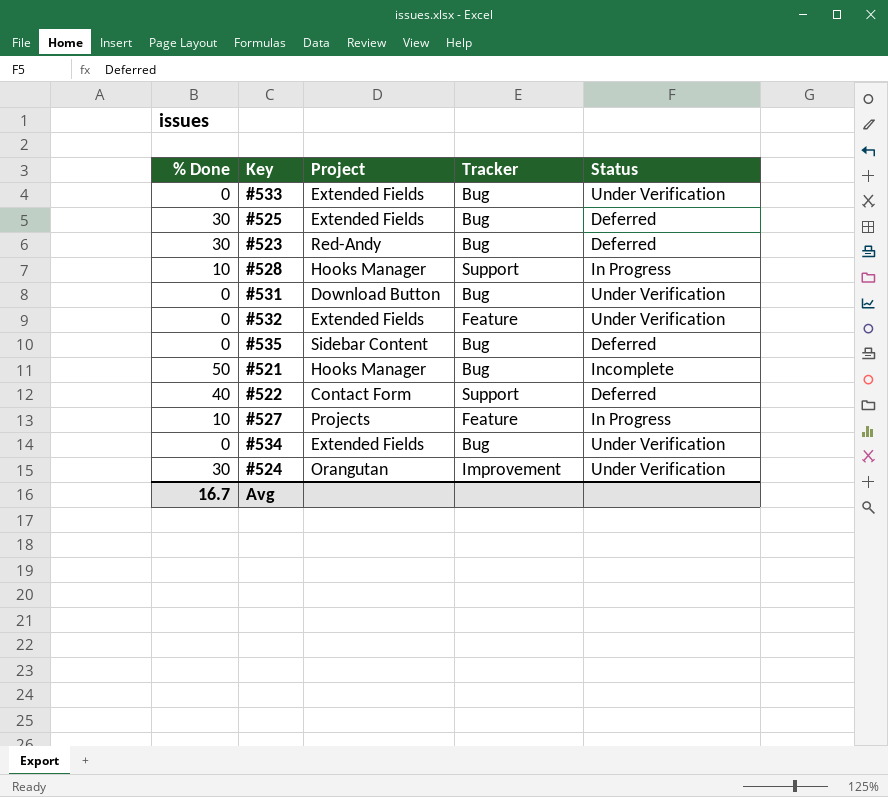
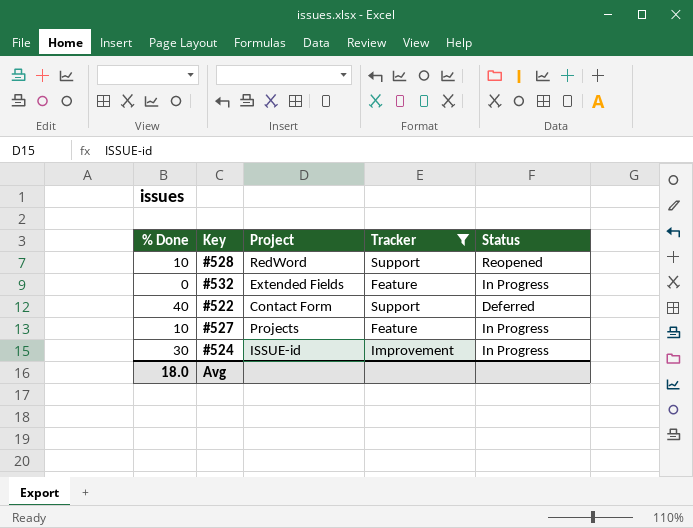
filter: none -> Tracker != Bug
#528 | Project: Hooks Manager -> RedWord
#528 | Status: In Progress -> Reopened
#532 | Status: Under Verification -> In Progress
#524 | Project: Orangutan -> ISSUE-id
#524 | Status: Under Verification -> In Progress
Avg | % Done: 16.7 -> 18.0

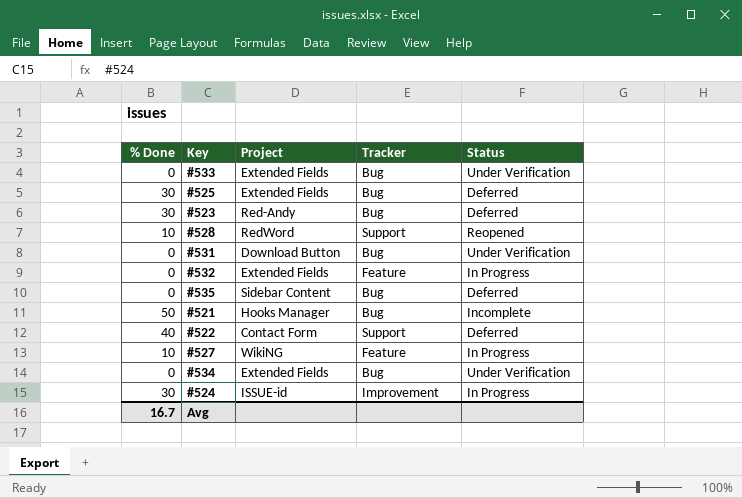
filter: Tracker != Bug -> none
#527 | Project: Projects -> WikiNG
Avg | % Done: 18.0 -> 16.7

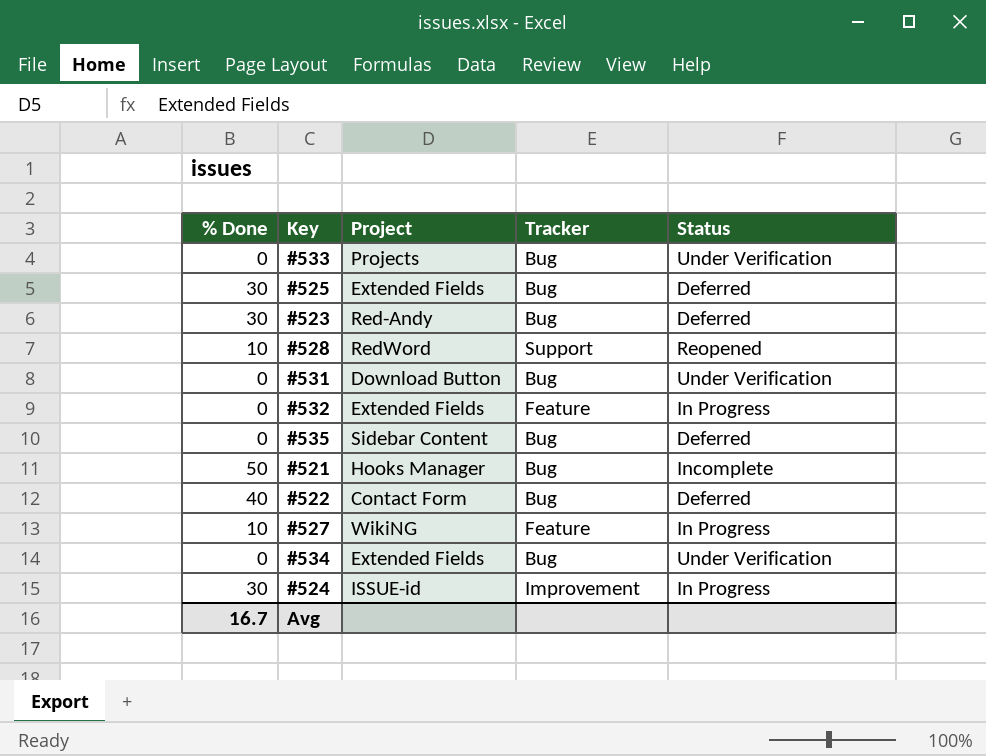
#533 | Project: Extended Fields -> Projects
#522 | Tracker: Support -> Bug

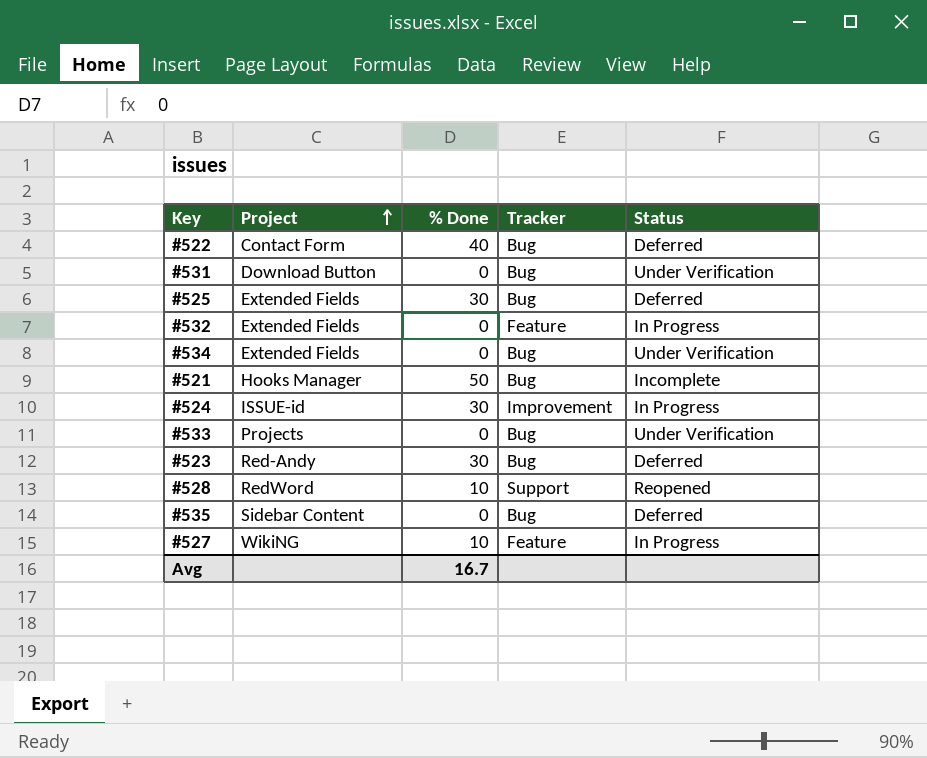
row order: none -> Project ascending
column % Done | position: 1 -> 3

